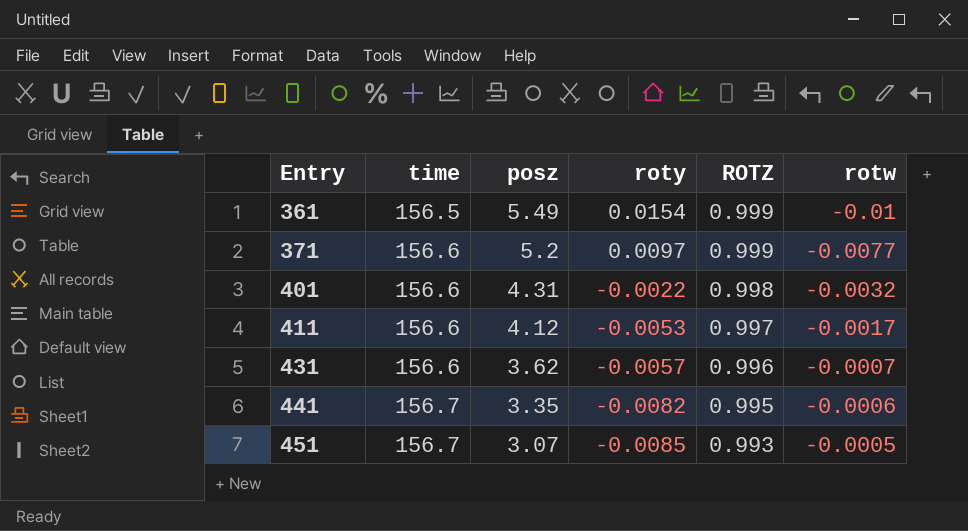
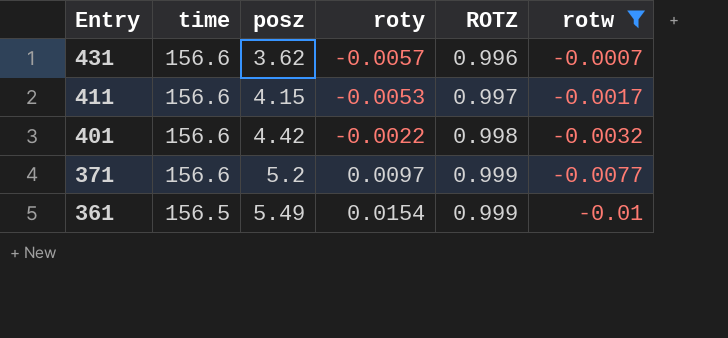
filter: none -> rotw <= -0.0007
row order: Entry ascending -> Entry descending
411 | posz: 4.12 -> 4.15
401 | posz: 4.31 -> 4.42

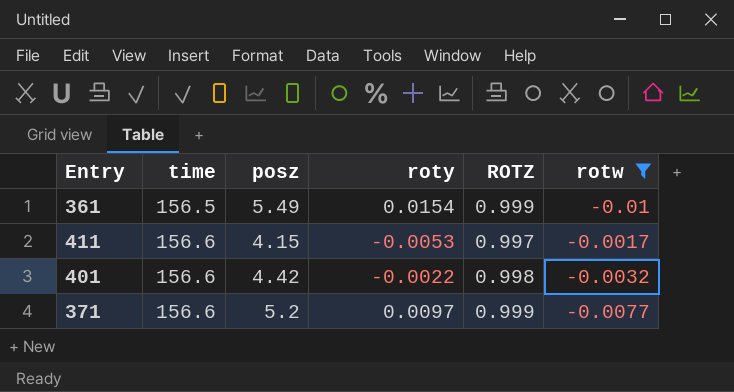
row order: Entry descending -> time ascending
row 431: 156.6 | 3.62 | -0.0057 | 0.996 | -0.0007 -> none

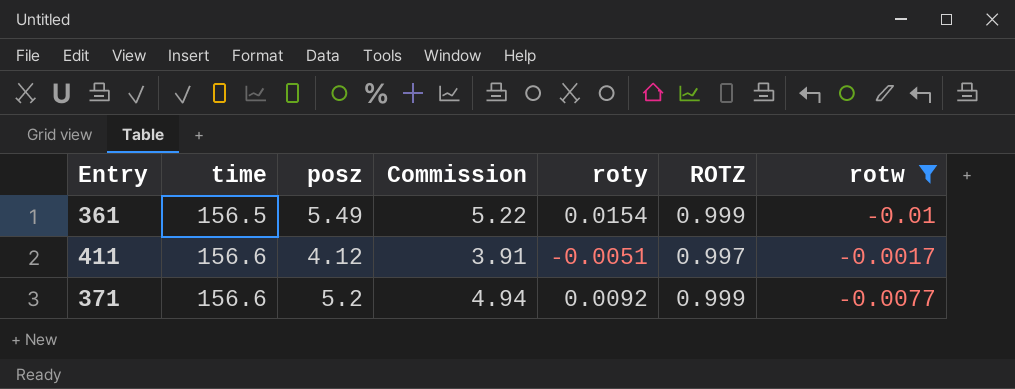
column Commission | formula: none -> [posz] * 0.95
row 401: 156.6 | 4.42 | -0.0022 | 0.998 | -0.0032 -> none
411 | posz: 4.15 -> 4.12
411 | roty: -0.0053 -> -0.0051
371 | roty: 0.0097 -> 0.0092

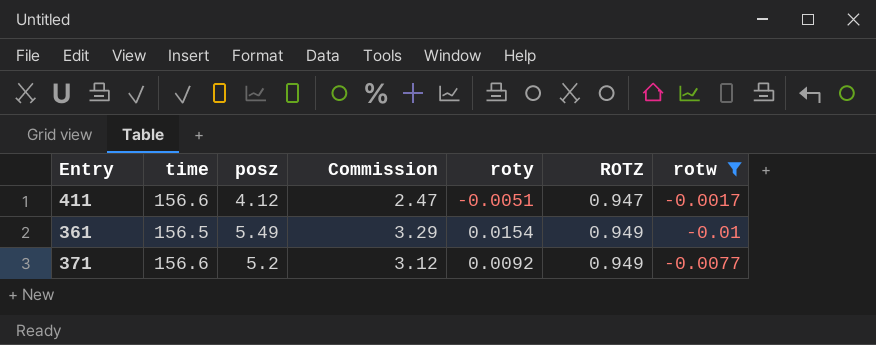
row order: time ascending -> ROTZ ascending
column Commission | formula: [posz] * 0.95 -> [posz] * 0.6
411 | ROTZ: 0.997 -> 0.947
361 | ROTZ: 0.999 -> 0.949
371 | ROTZ: 0.999 -> 0.949

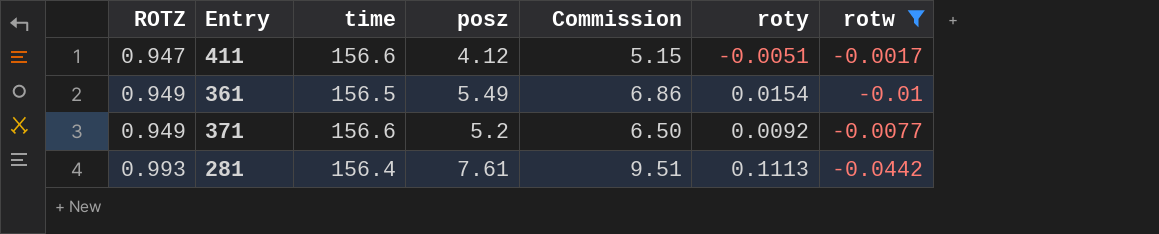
column ROTZ | position: 6 -> 1
column Commission | formula: [posz] * 0.6 -> [posz] * 1.25
row 281: none -> 0.993 | 156.4 | 7.61 | 9.51 | 0.1113 | -0.0442

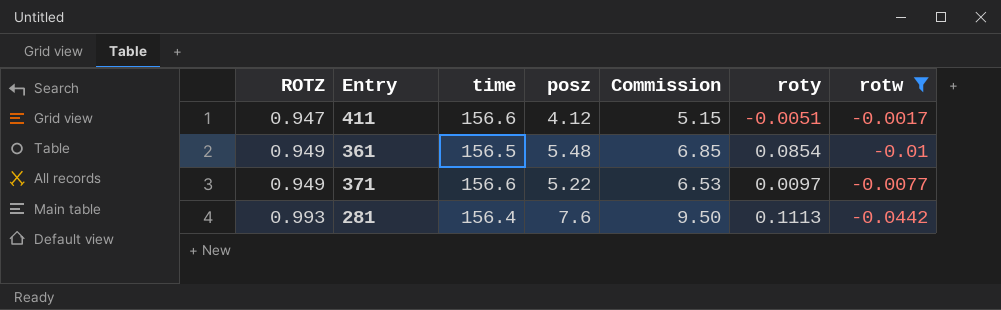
361 | posz: 5.49 -> 5.48
361 | Commission: 6.86 -> 6.85
361 | roty: 0.0154 -> 0.0854
371 | posz: 5.2 -> 5.22
371 | Commission: 6.50 -> 6.53
371 | roty: 0.0092 -> 0.0097
281 | posz: 7.61 -> 7.6
281 | Commission: 9.51 -> 9.50

